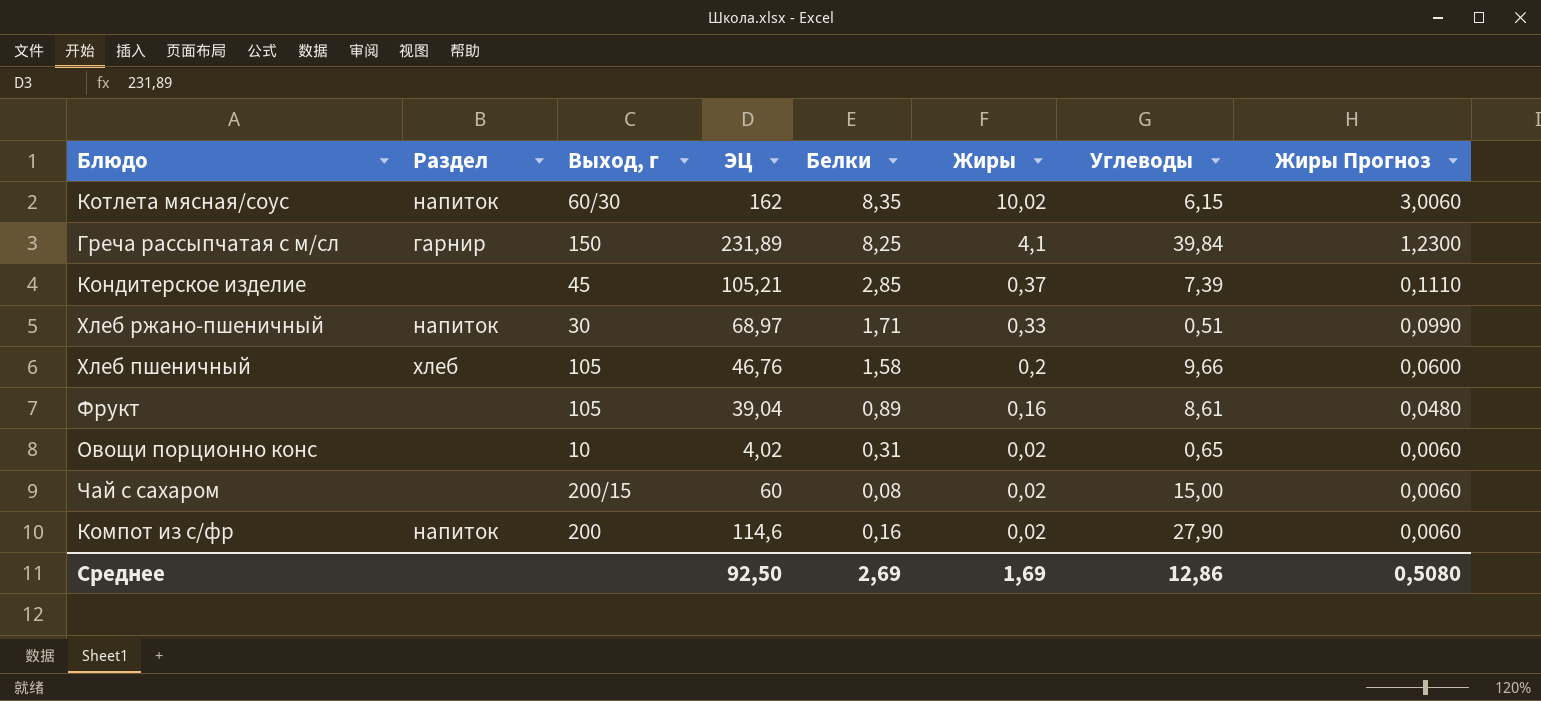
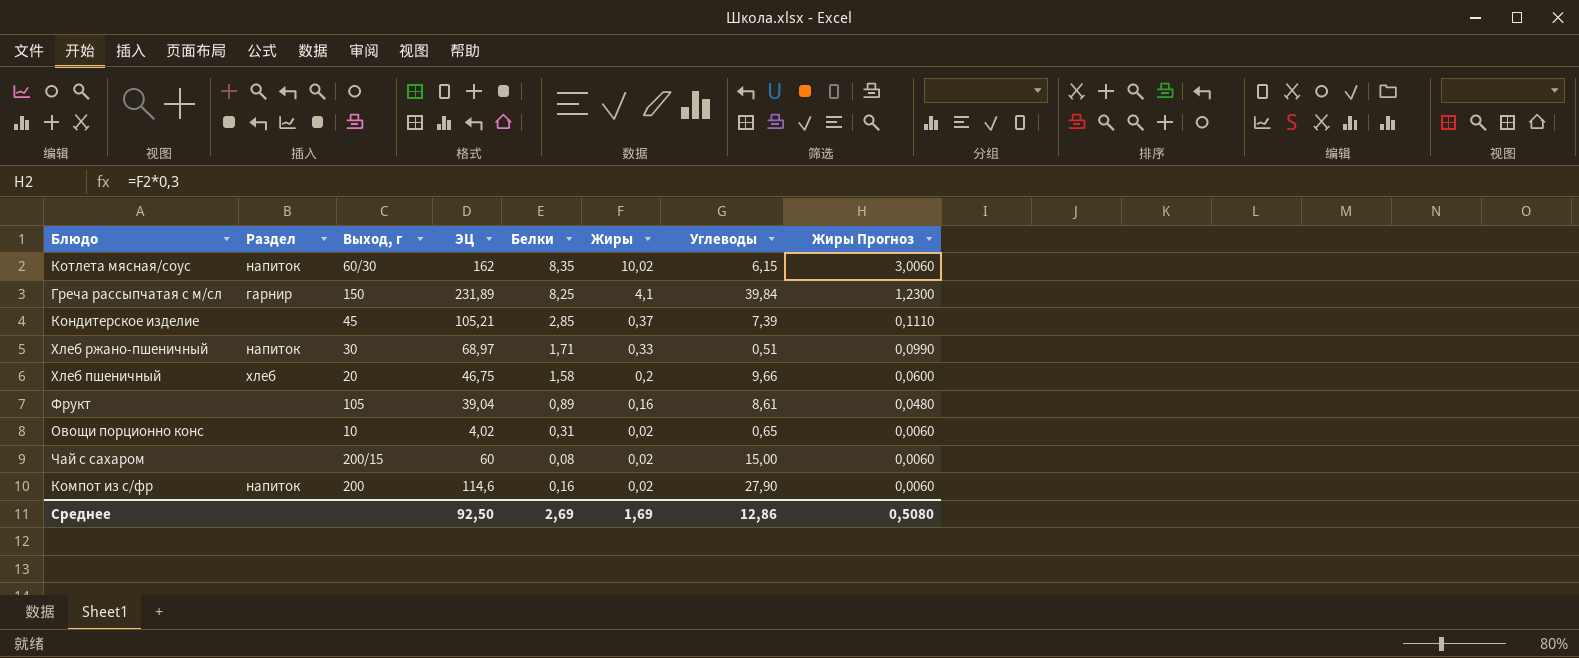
Хлеб пшеничный | Выход, г: 105 -> 20
Хлеб пшеничный | ЭЦ: 46,76 -> 46,75

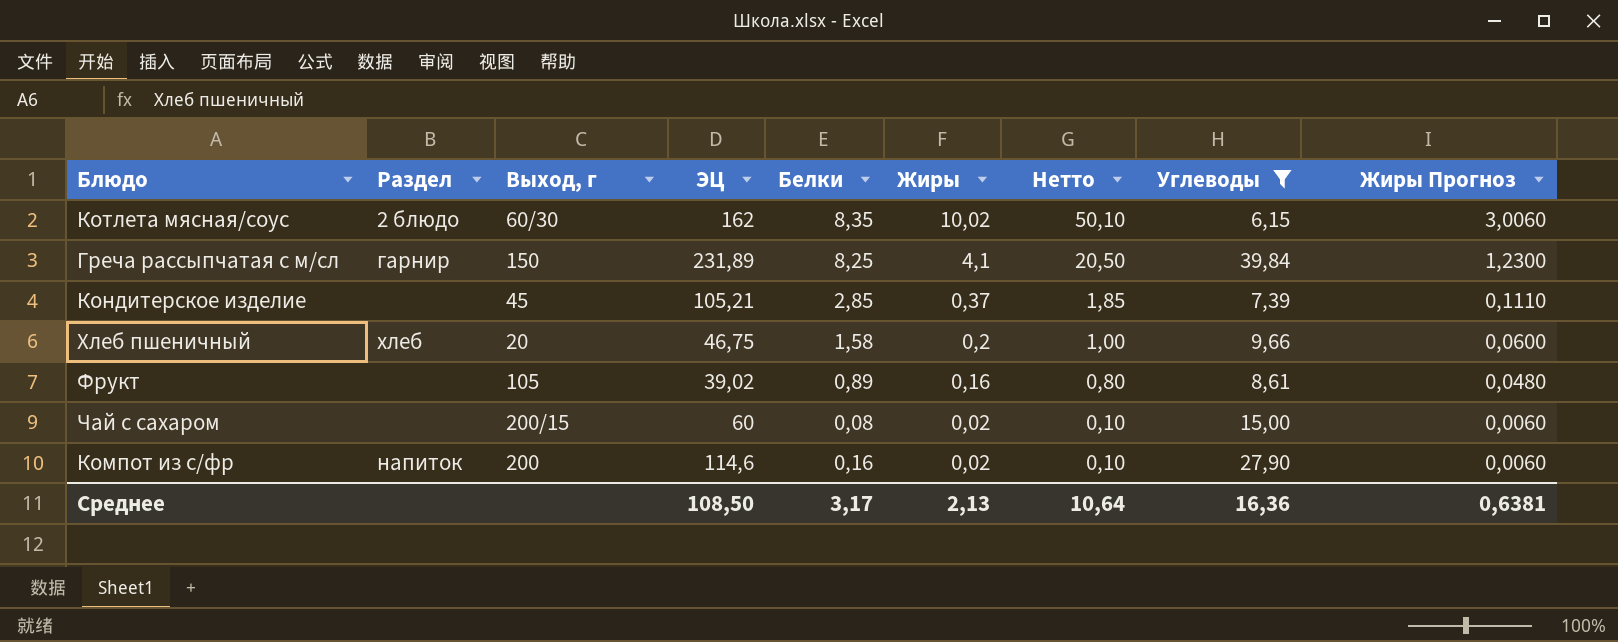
filter: none -> Углеводы >= 6,15
column Нетто | formula: none -> [Жиры] * 5
Котлета мясная/соус | Раздел: напиток -> 2 блюдо
Фрукт | ЭЦ: 39,04 -> 39,02
Среднее | ЭЦ: 92,50 -> 108,50
Среднее | Белки: 2,69 -> 3,17
Среднее | Жиры: 1,69 -> 2,13
Среднее | Углеводы: 12,86 -> 16,36
Среднее | Жиры Прогноз: 0,5080 -> 0,6381

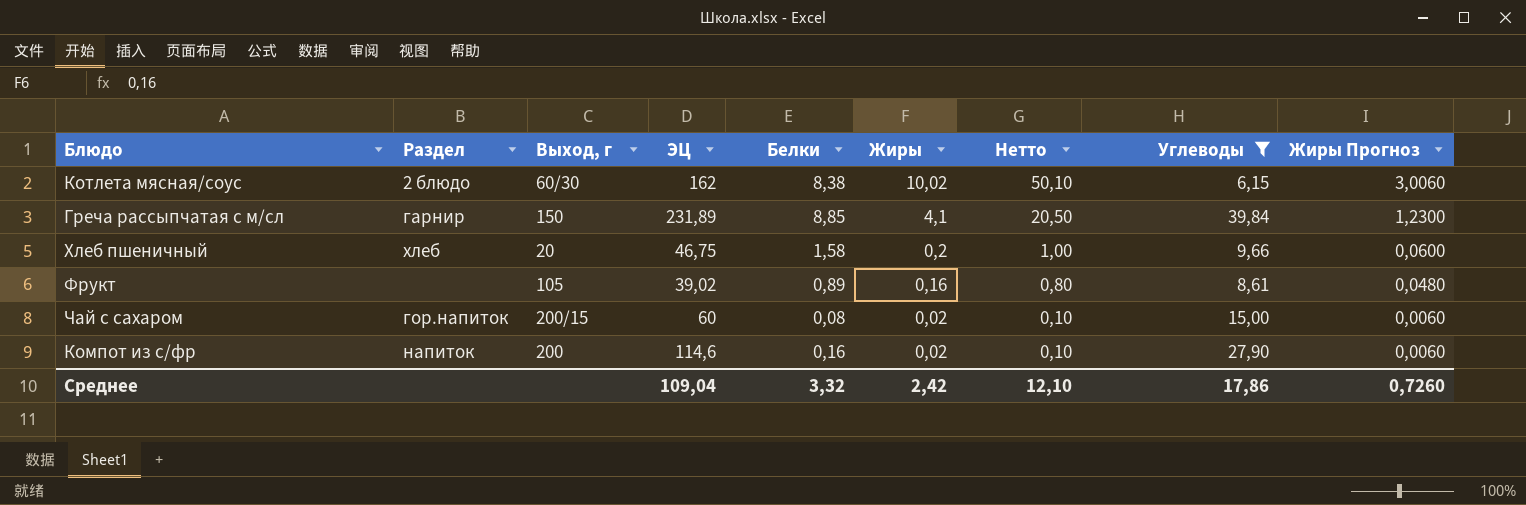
row Кондитерское изделие: none | 45 | 105,21 | 2,85 | 0,37 | 1,85 | 7,39 | 0,1110 -> none
Котлета мясная/соус | Белки: 8,35 -> 8,38
Греча рассыпчатая с м/сл | Белки: 8,25 -> 8,85
Чай с сахаром | Раздел: none -> гор.напиток
Среднее | ЭЦ: 108,50 -> 109,04
Среднее | Белки: 3,17 -> 3,32
Среднее | Жиры: 2,13 -> 2,42
Среднее | Нетто: 10,64 -> 12,10
Среднее | Углеводы: 16,36 -> 17,86
Среднее | Жиры Прогноз: 0,6381 -> 0,7260

